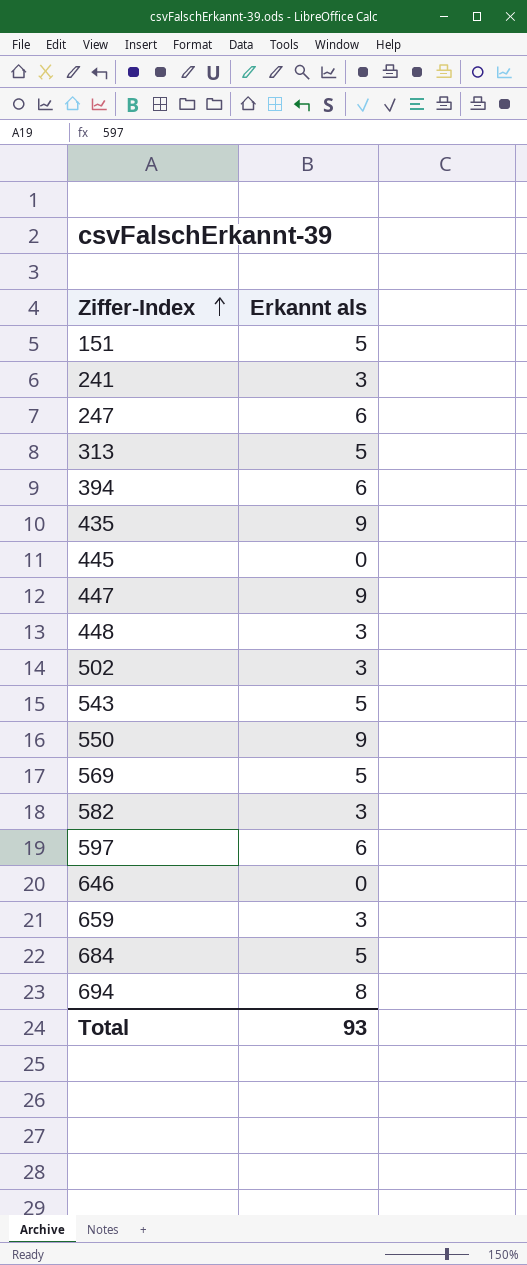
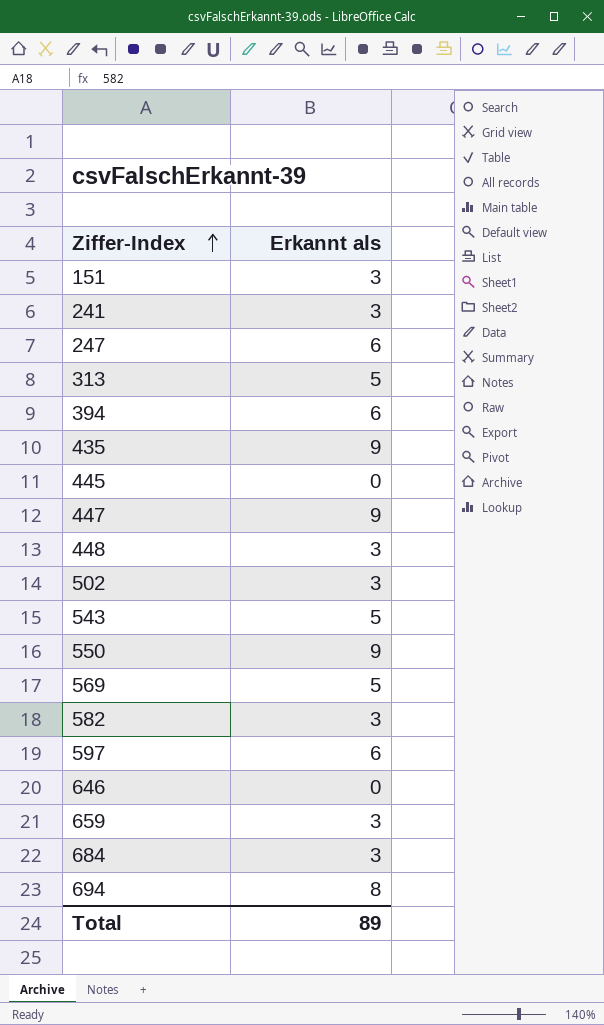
151 | Erkannt als: 5 -> 3
684 | Erkannt als: 5 -> 3
Total | Erkannt als: 93 -> 89

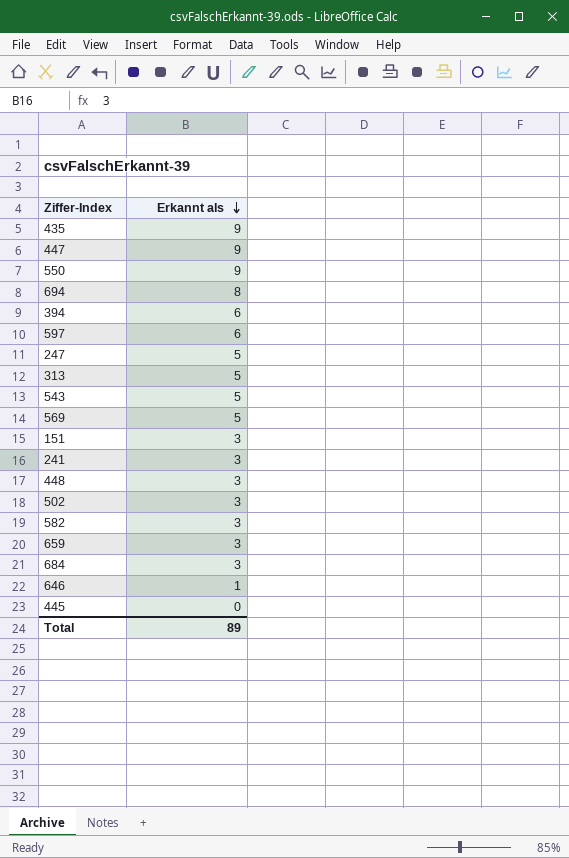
row order: Ziffer-Index ascending -> Erkannt als descending
247 | Erkannt als: 6 -> 5
646 | Erkannt als: 0 -> 1

